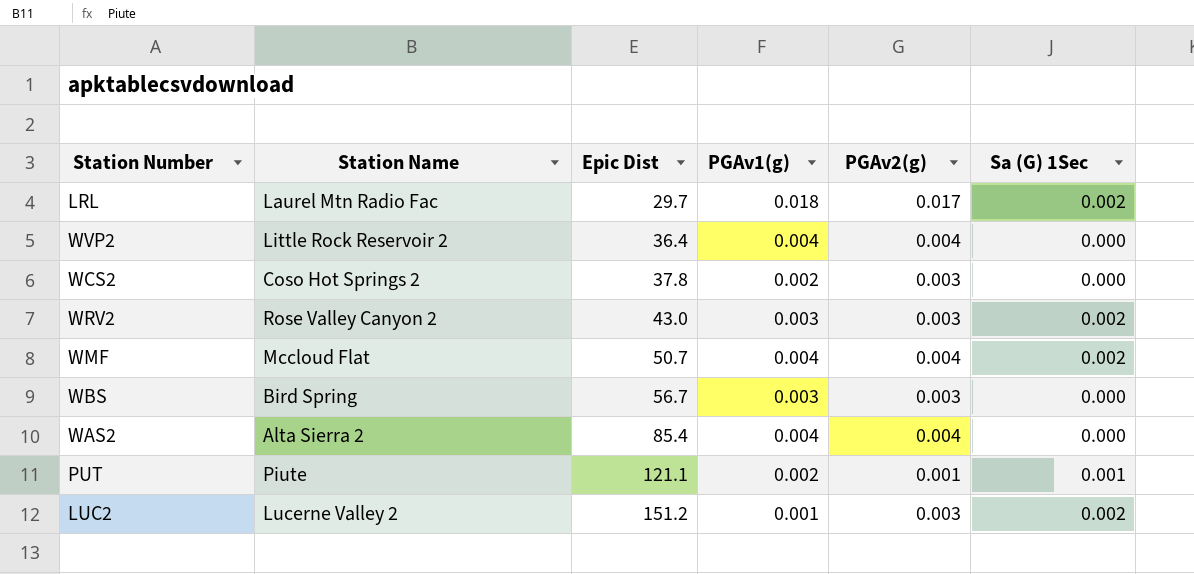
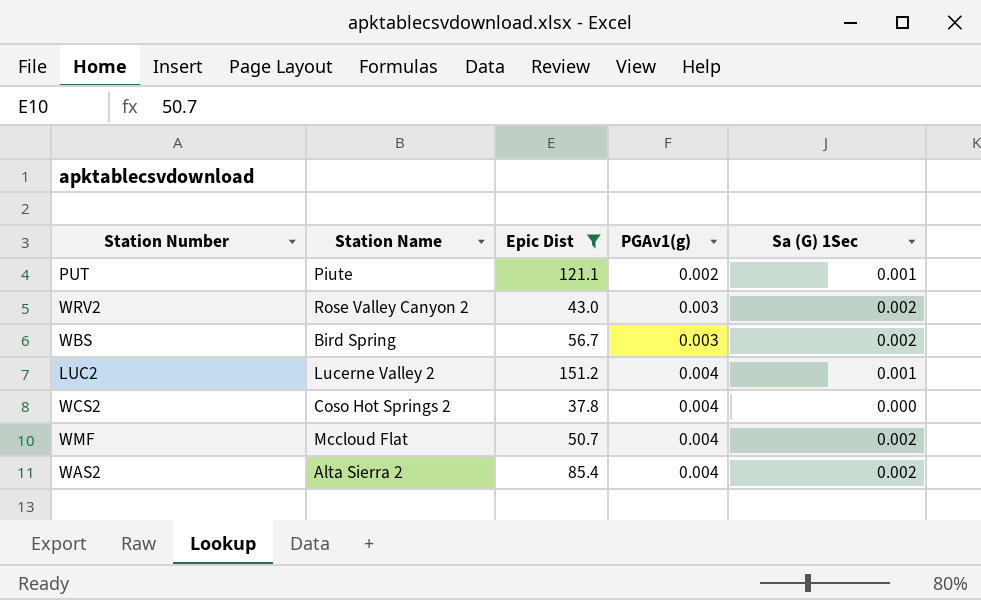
filter: none -> Epic Dist >= 37.8
row order: Epic Dist ascending -> PGAv1(g) ascending
column PGAv2(g) | position: 5 -> none
WBS | Sa (G) 1Sec: 0.000 -> 0.002
LUC2 | PGAv1(g): 0.001 -> 0.004
LUC2 | Sa (G) 1Sec: 0.002 -> 0.001
WCS2 | PGAv1(g): 0.002 -> 0.004
WAS2 | Sa (G) 1Sec: 0.000 -> 0.002

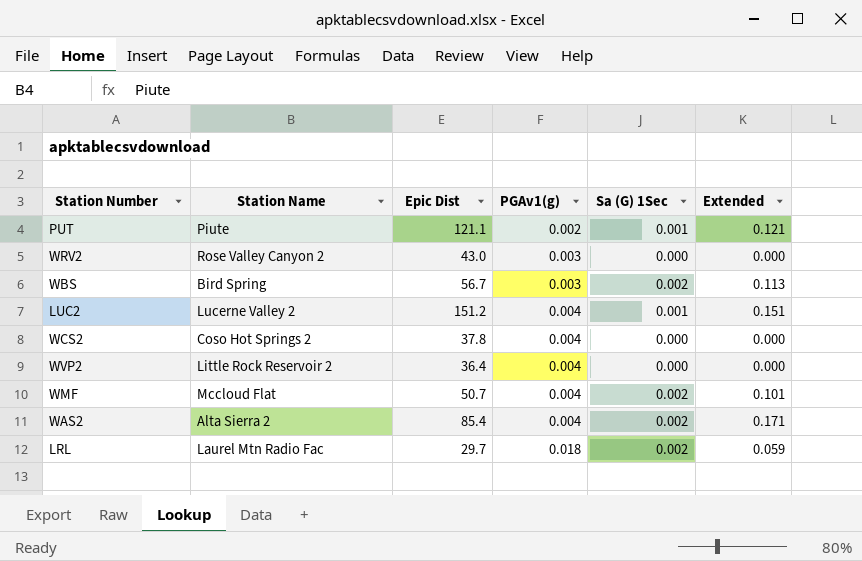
filter: Epic Dist >= 37.8 -> none
column Extended | formula: none -> [Epic Dist] * [Sa (G) 1Sec]
WRV2 | Sa (G) 1Sec: 0.002 -> 0.000

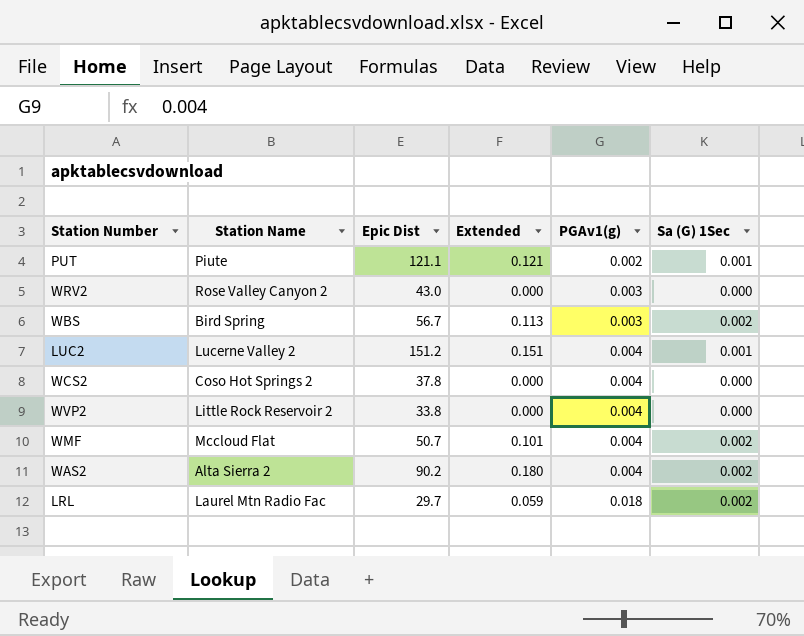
column Extended | position: 6 -> 4
WVP2 | Epic Dist: 36.4 -> 33.8
WAS2 | Epic Dist: 85.4 -> 90.2
WAS2 | Extended: 0.171 -> 0.180

